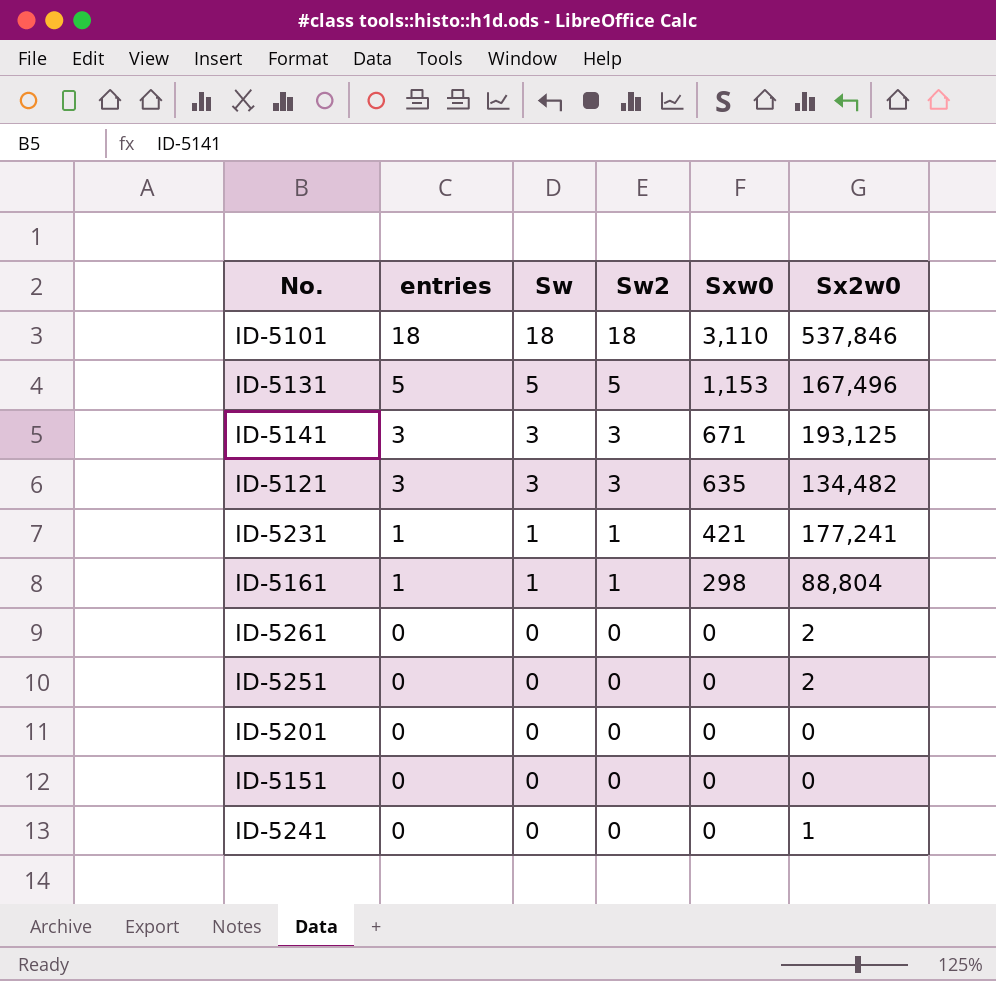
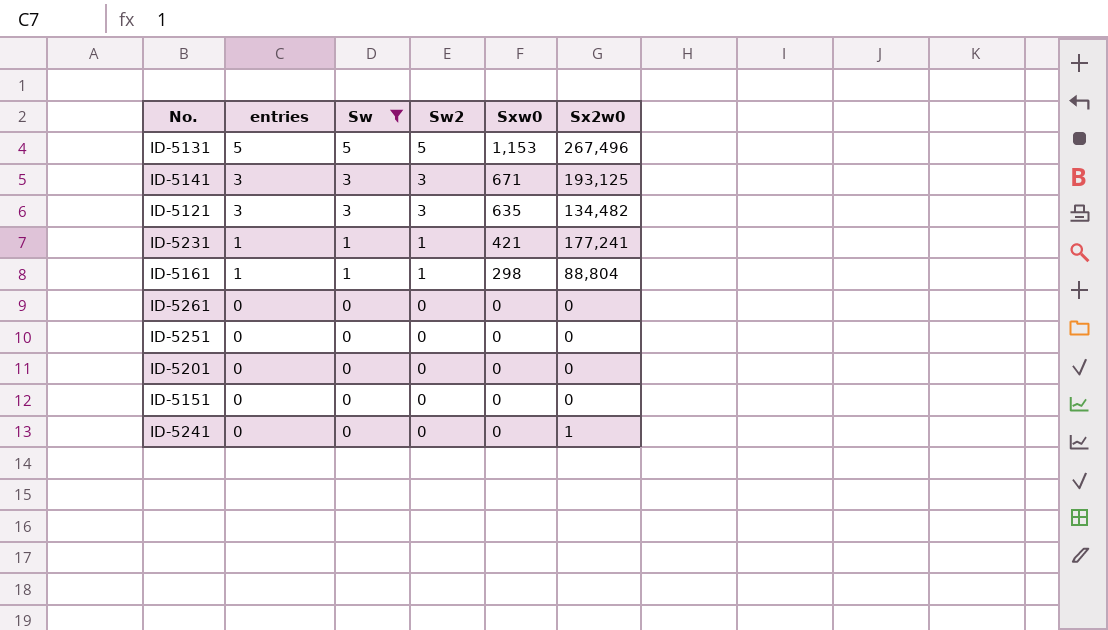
filter: none -> Sw != 18
ID-5131 | Sx2w0: 167,496 -> 267,496
ID-5261 | Sx2w0: 2 -> 0
ID-5251 | Sx2w0: 2 -> 0

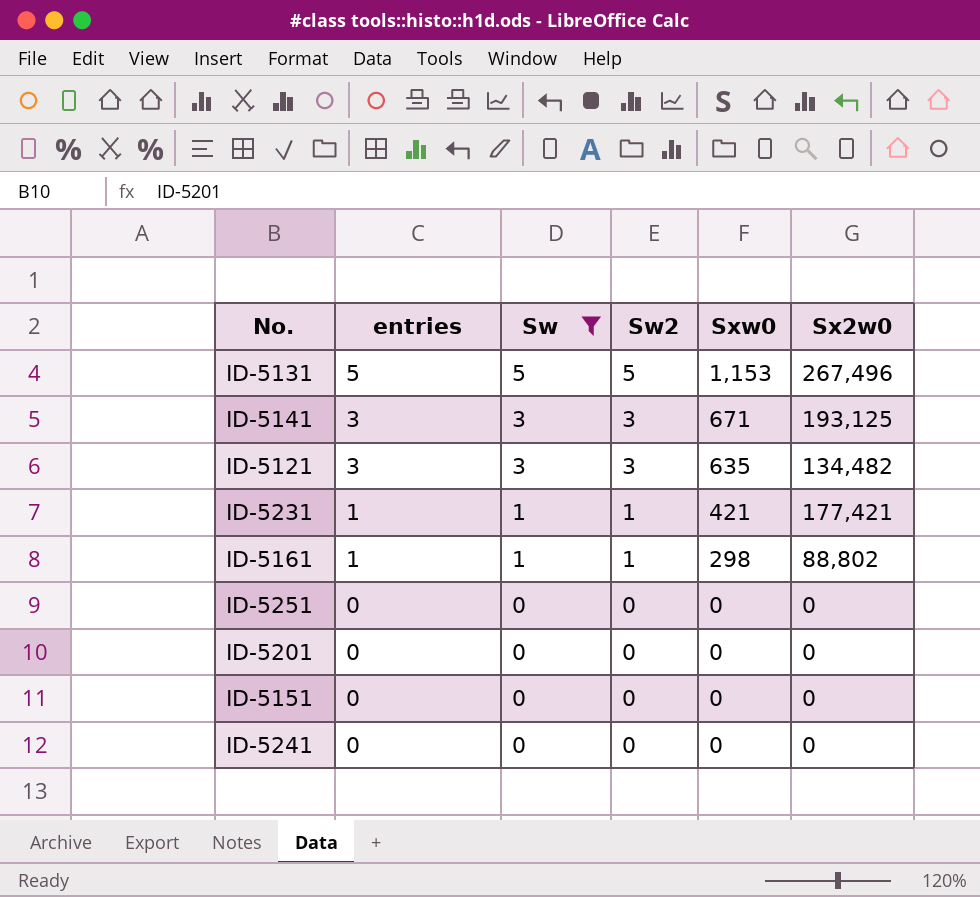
row ID-5261: 0 | 0 | 0 | 0 | 0 -> none
ID-5231 | Sx2w0: 177,241 -> 177,421
ID-5161 | Sx2w0: 88,804 -> 88,802
ID-5241 | Sx2w0: 1 -> 0

